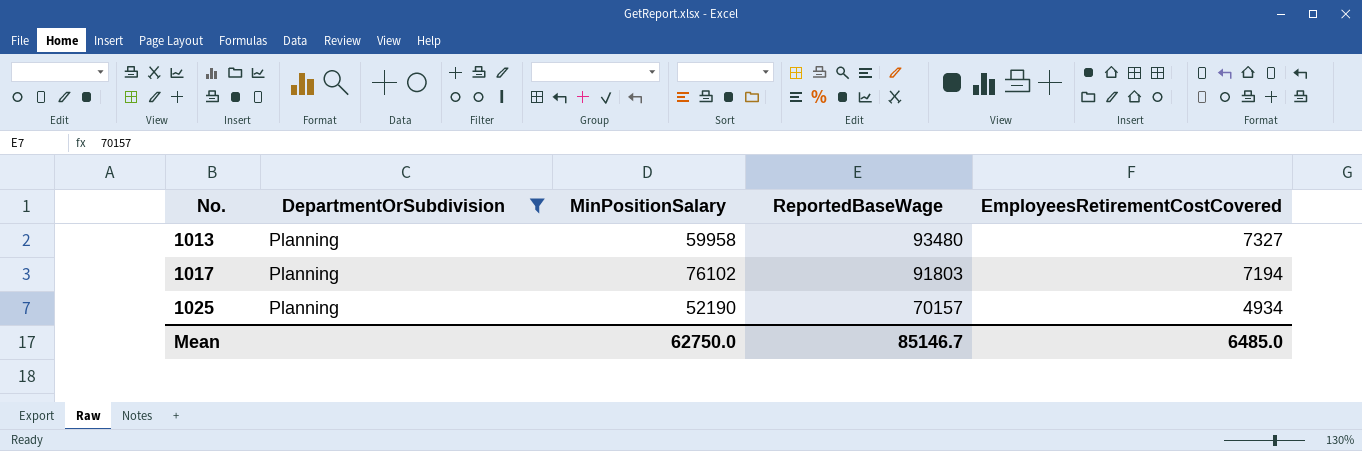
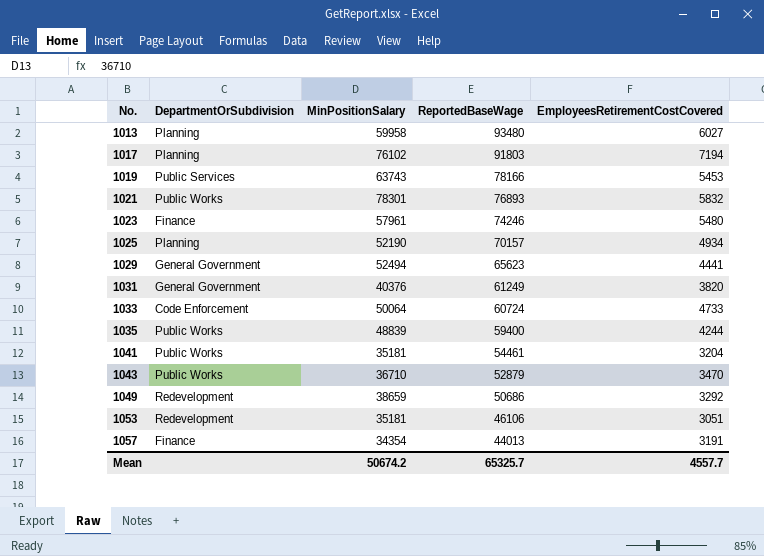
filter: DepartmentOrSubdivision = Planning -> none
1013 | EmployeesRetirementCostCovered: 7327 -> 6027
Mean | MinPositionSalary: 62750.0 -> 50674.2
Mean | ReportedBaseWage: 85146.7 -> 65325.7
Mean | EmployeesRetirementCostCovered: 6485.0 -> 4557.7

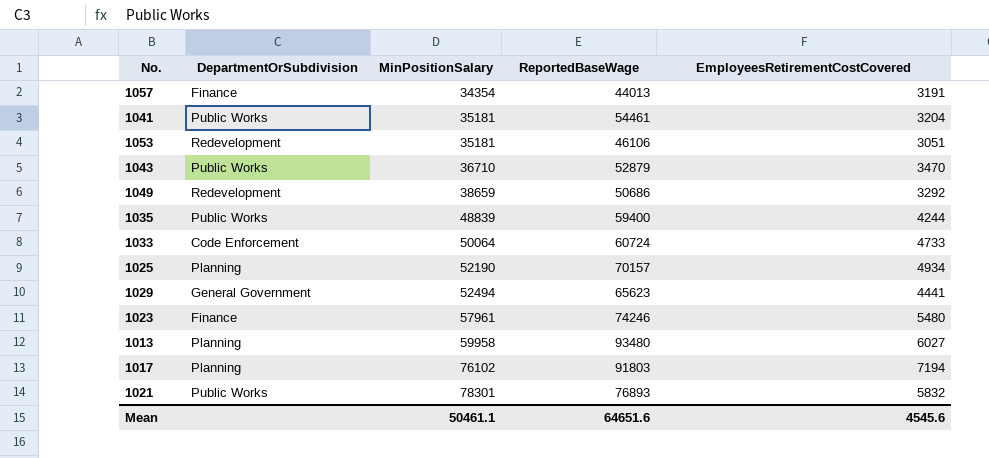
row order: No. ascending -> MinPositionSalary ascending
row 1019: Public Services | 63743 | 78166 | 5453 -> none
row 1031: General Government | 40376 | 61249 | 3820 -> none
Mean | MinPositionSalary: 50674.2 -> 50461.1
Mean | ReportedBaseWage: 65325.7 -> 64651.6
Mean | EmployeesRetirementCostCovered: 4557.7 -> 4545.6

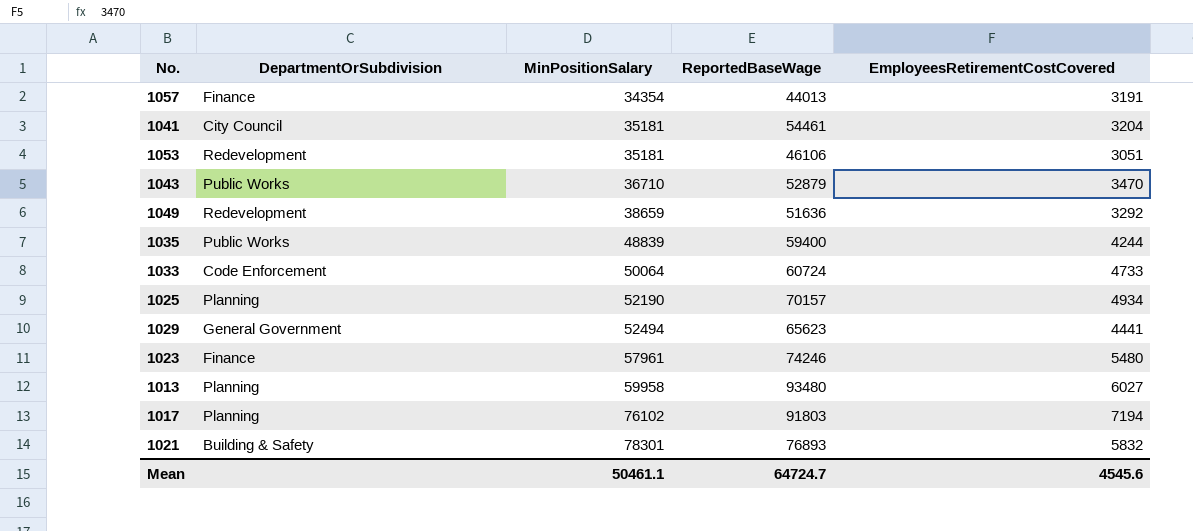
1041 | DepartmentOrSubdivision: Public Works -> City Council
1049 | ReportedBaseWage: 50686 -> 51636
1021 | DepartmentOrSubdivision: Public Works -> Building & Safety
Mean | ReportedBaseWage: 64651.6 -> 64724.7

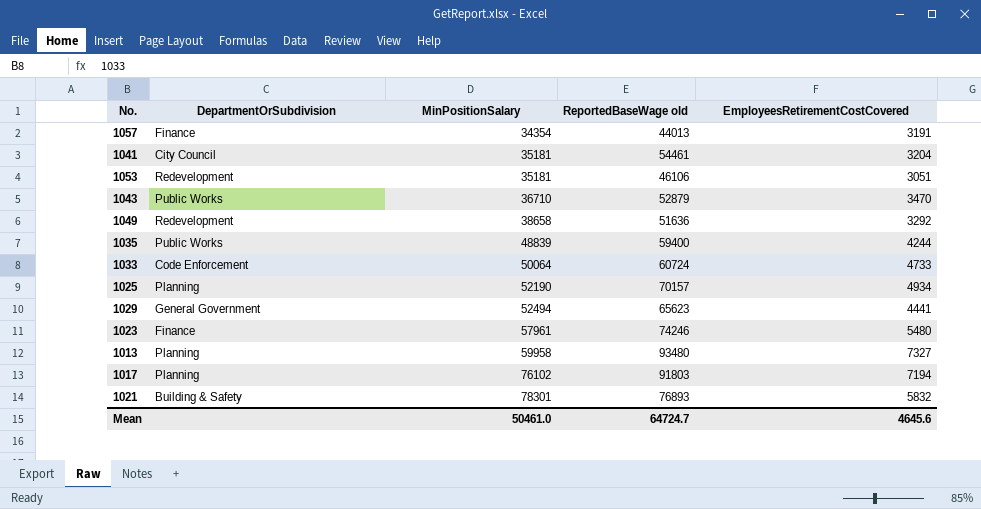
column name: ReportedBaseWage -> ReportedBaseWage old
1049 | MinPositionSalary: 38659 -> 38658
1013 | EmployeesRetirementCostCovered: 6027 -> 7327
Mean | MinPositionSalary: 50461.1 -> 50461.0
Mean | EmployeesRetirementCostCovered: 4545.6 -> 4645.6

